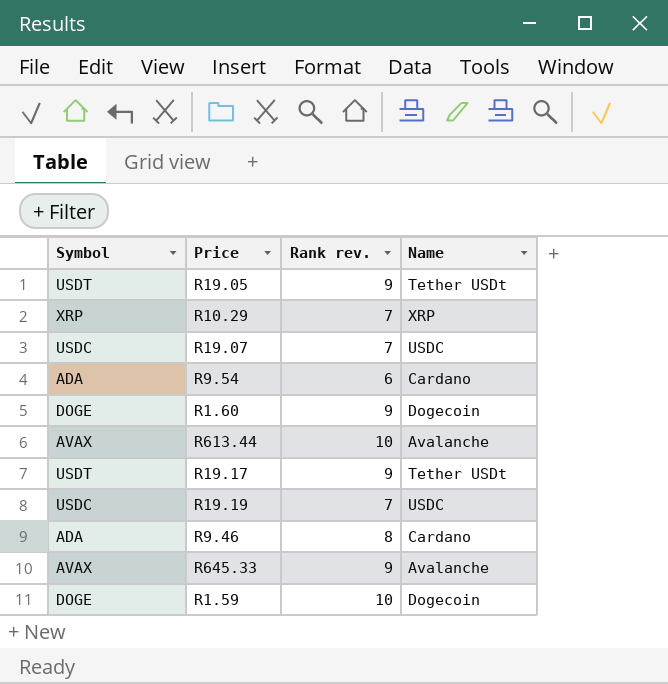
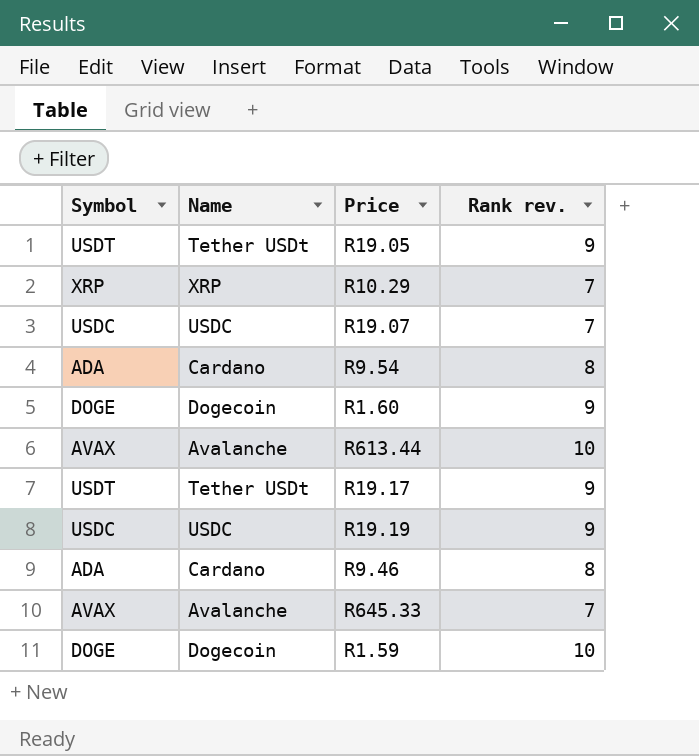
column Name | position: 4 -> 2
R9.54 | Rank rev.: 6 -> 8
R19.19 | Rank rev.: 7 -> 9
R645.33 | Rank rev.: 9 -> 7

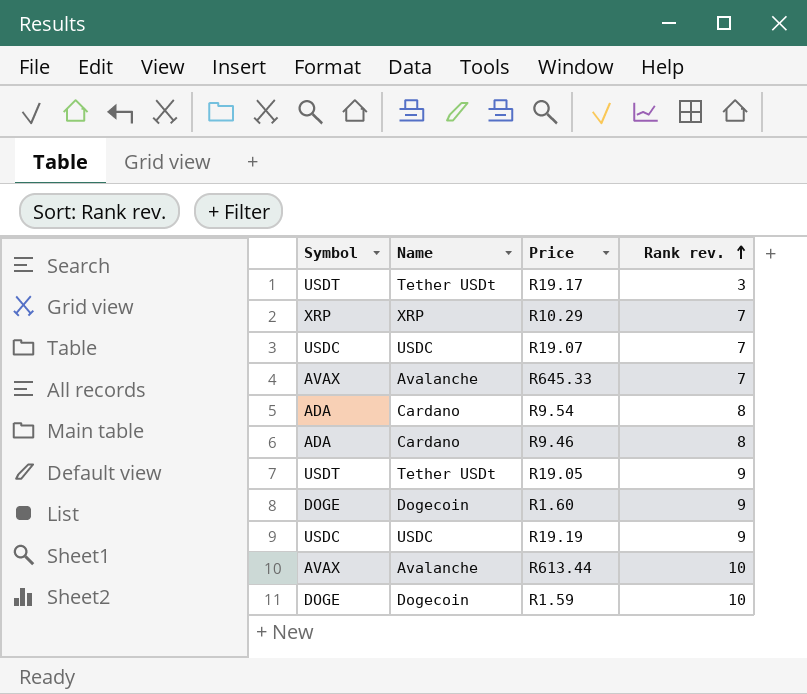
row order: none -> Rank rev. ascending
R19.17 | Rank rev.: 9 -> 3

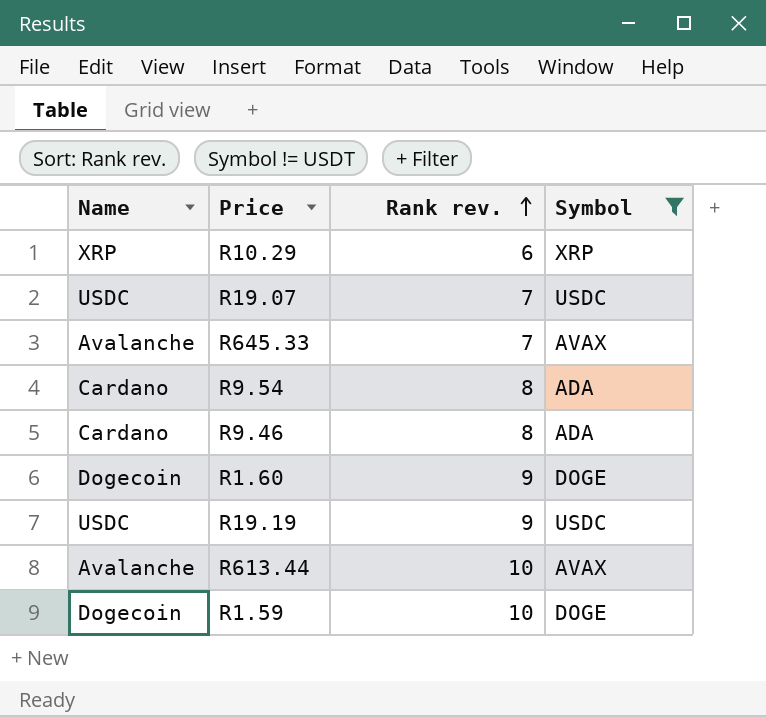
filter: none -> Symbol != USDT
column Symbol | position: 1 -> 4
R10.29 | Rank rev.: 7 -> 6

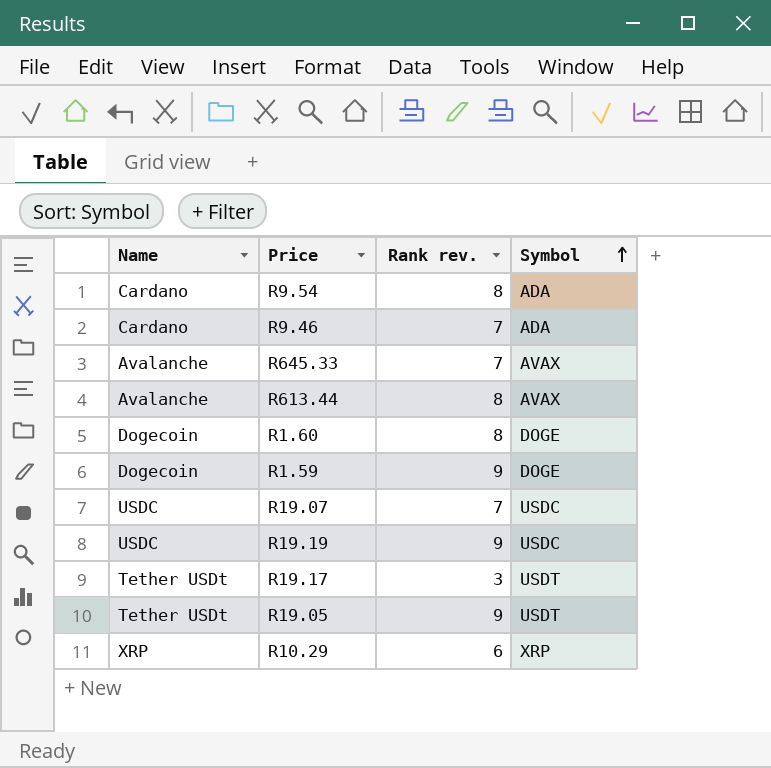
filter: Symbol != USDT -> none
row order: Rank rev. ascending -> Symbol ascending
R9.46 | Rank rev.: 8 -> 7
R613.44 | Rank rev.: 10 -> 8
R1.60 | Rank rev.: 9 -> 8
R1.59 | Rank rev.: 10 -> 9

